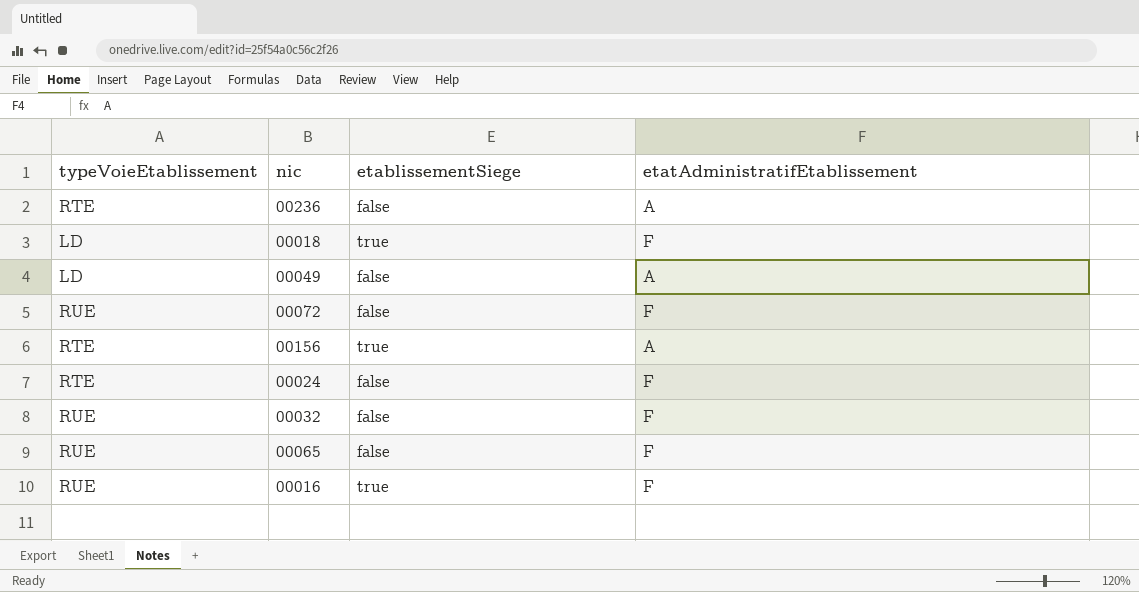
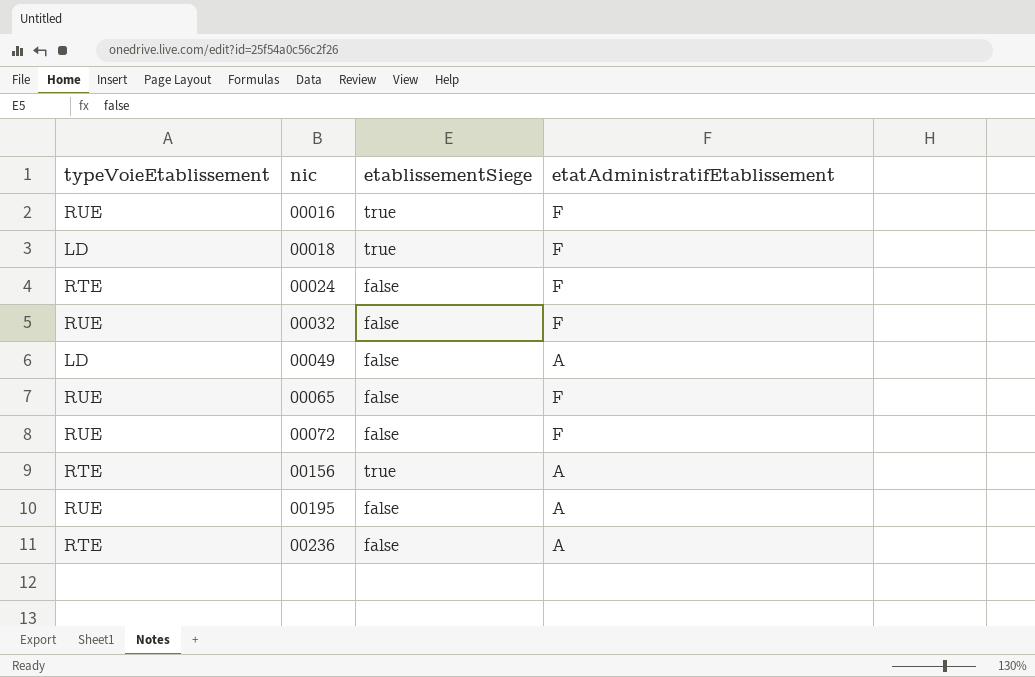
row order: none -> nic ascending
row 00195: none -> RUE | false | A

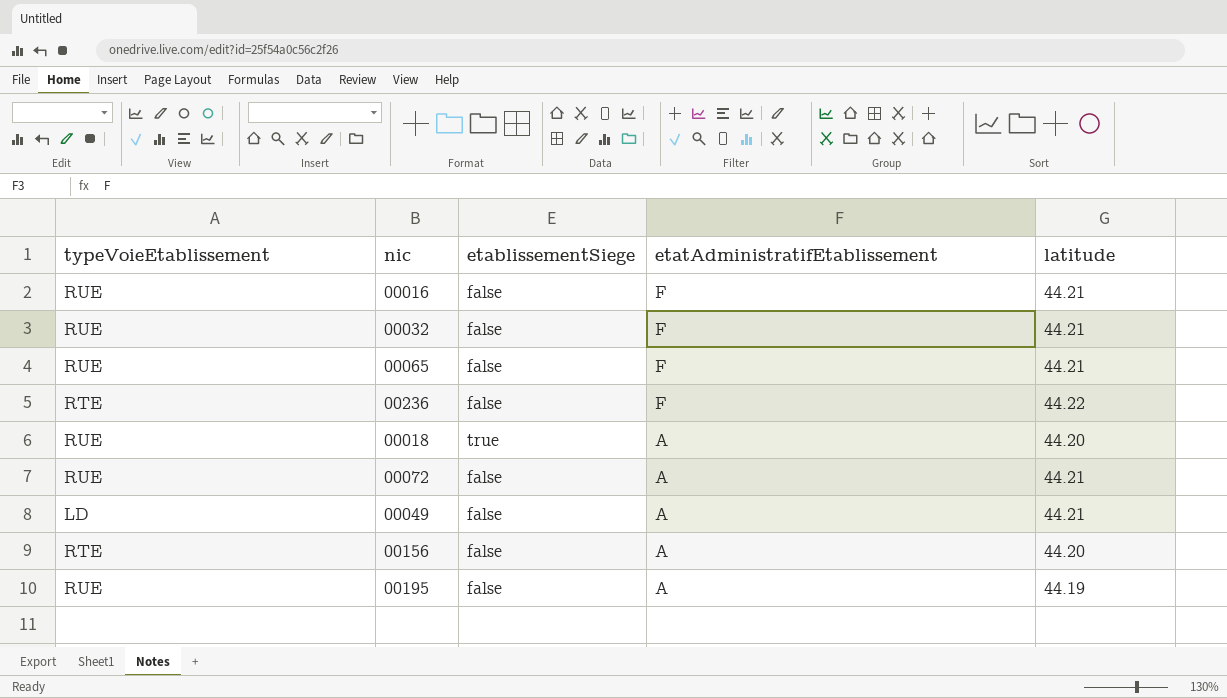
row order: nic ascending -> etatAdministratifEtablissement descending
column latitude | position: none -> 5
row 00024: RTE | false | F -> none
00016 | etablissementSiege: true -> false
00236 | etatAdministratifEtablissement: A -> F
00018 | typeVoieEtablissement: LD -> RUE
00018 | etatAdministratifEtablissement: F -> A
00072 | etatAdministratifEtablissement: F -> A
00156 | etablissementSiege: true -> false

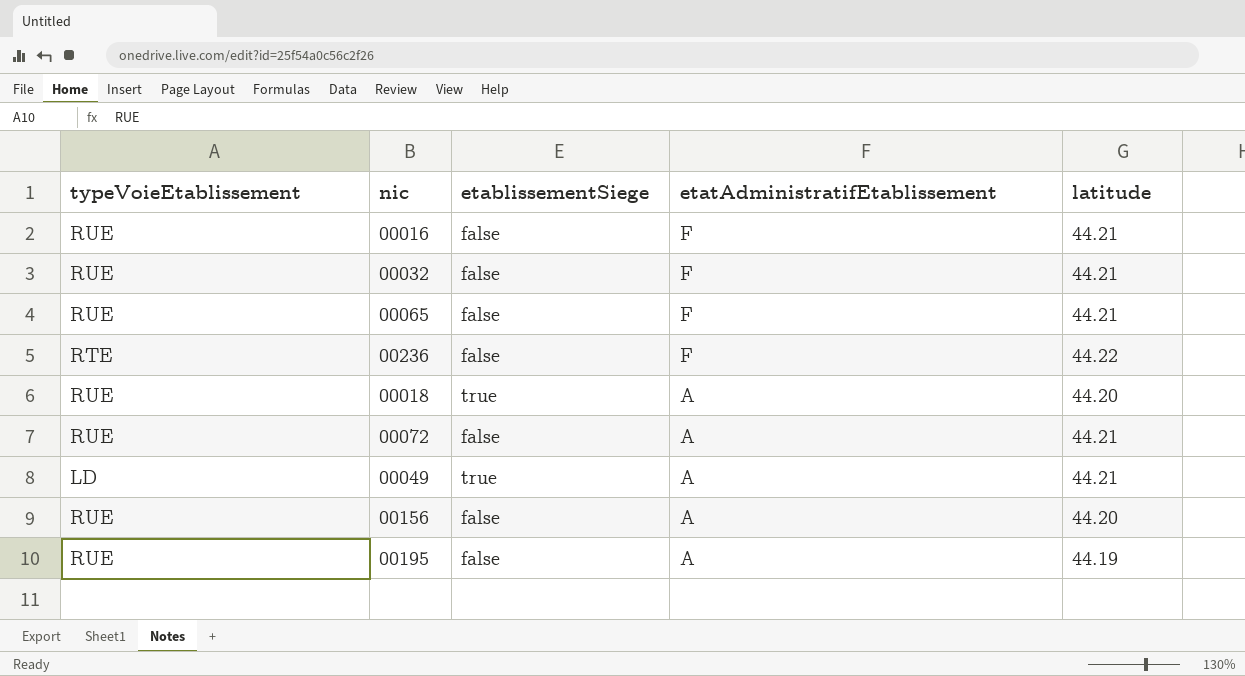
00049 | etablissementSiege: false -> true
00156 | typeVoieEtablissement: RTE -> RUE

